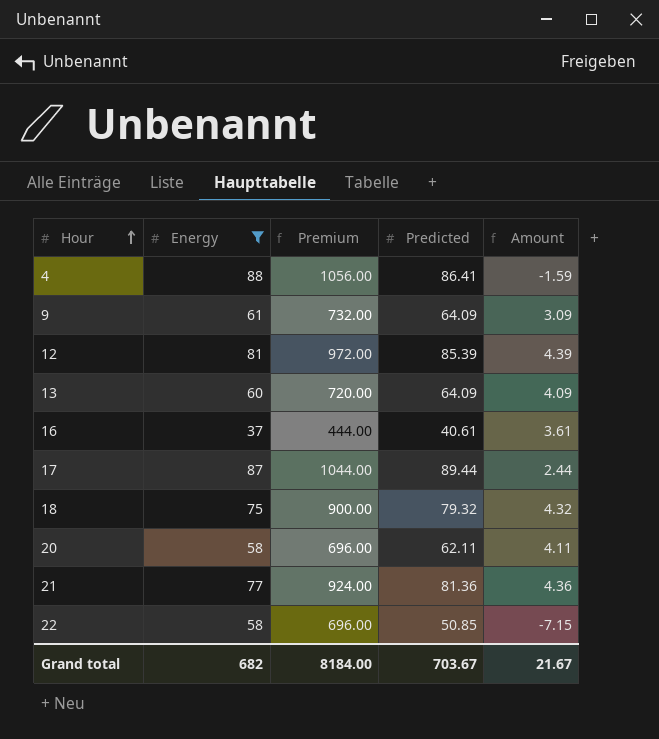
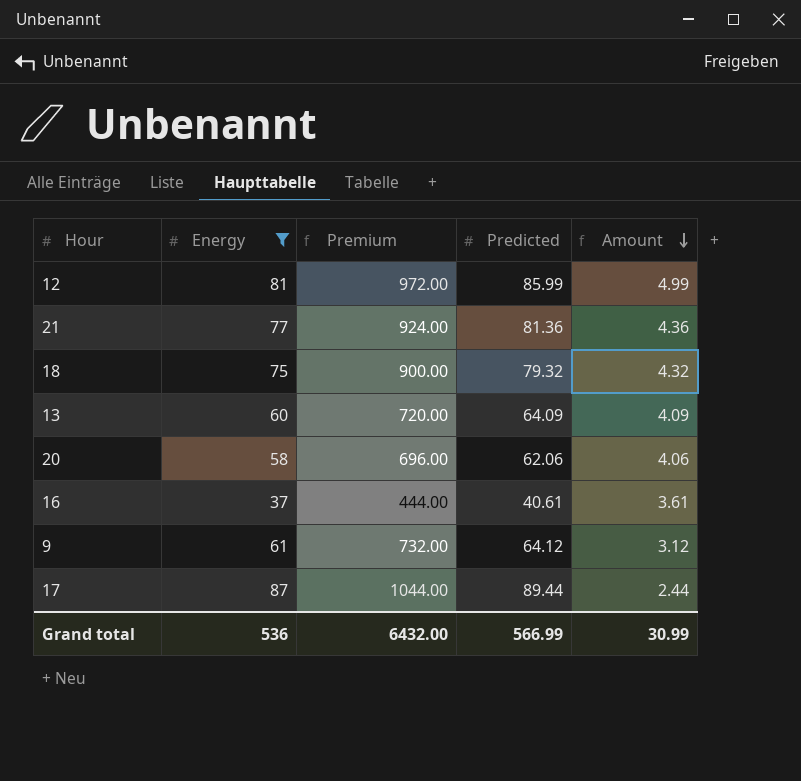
row order: Hour ascending -> Amount descending
row 4: 88 | 1056.00 | 86.41 | -1.59 -> none
row 22: 58 | 696.00 | 50.85 | -7.15 -> none
12 | Predicted: 85.39 -> 85.99
12 | Amount: 4.39 -> 4.99
20 | Predicted: 62.11 -> 62.06
20 | Amount: 4.11 -> 4.06
9 | Predicted: 64.09 -> 64.12
9 | Amount: 3.09 -> 3.12
Grand total | Energy: 682 -> 536
Grand total | Premium: 8184.00 -> 6432.00
Grand total | Predicted: 703.67 -> 566.99
Grand total | Amount: 21.67 -> 30.99

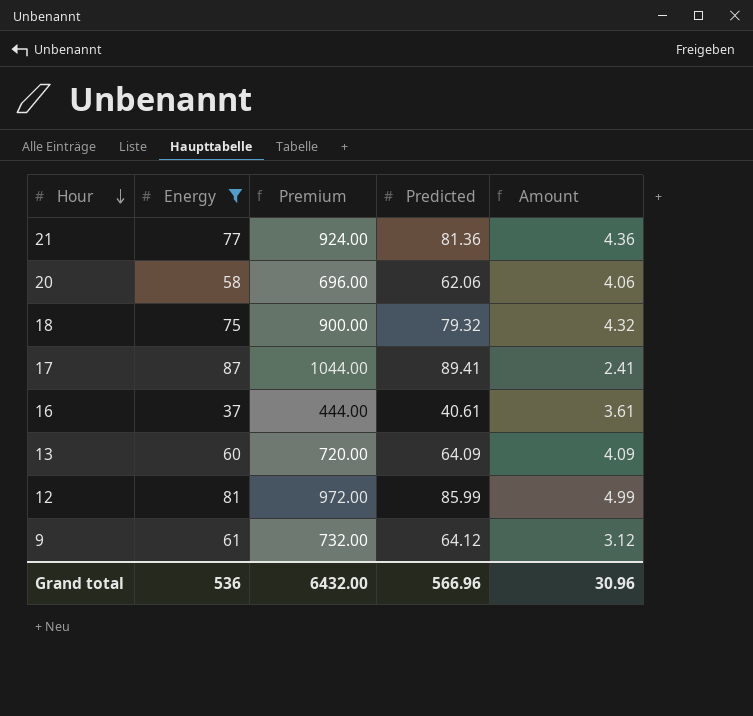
row order: Amount descending -> Hour descending
17 | Predicted: 89.44 -> 89.41
17 | Amount: 2.44 -> 2.41
Grand total | Predicted: 566.99 -> 566.96
Grand total | Amount: 30.99 -> 30.96

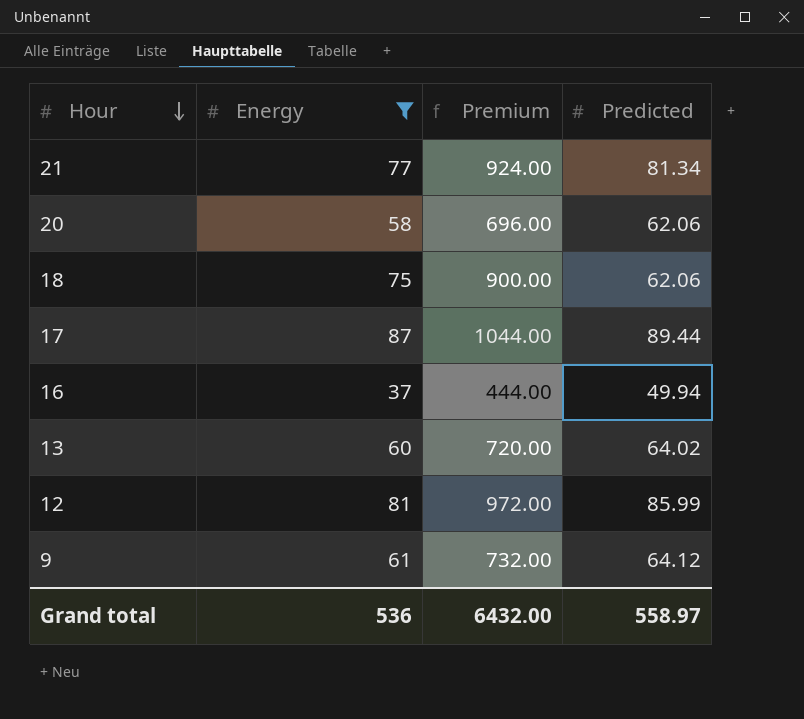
column Amount | formula: [Predicted] - [Energy] -> none
21 | Predicted: 81.36 -> 81.34
18 | Predicted: 79.32 -> 62.06
17 | Predicted: 89.41 -> 89.44
16 | Predicted: 40.61 -> 49.94
13 | Predicted: 64.09 -> 64.02
Grand total | Predicted: 566.96 -> 558.97

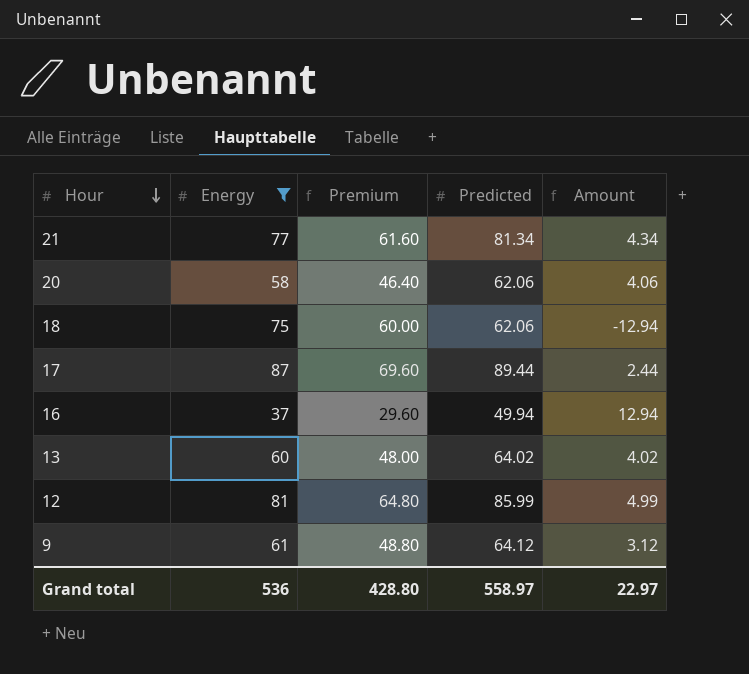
column Premium | formula: [Energy] * 12 -> [Energy] * 0.8
column Amount | formula: none -> [Predicted] - [Energy]
Grand total | Premium: 6432.00 -> 428.80

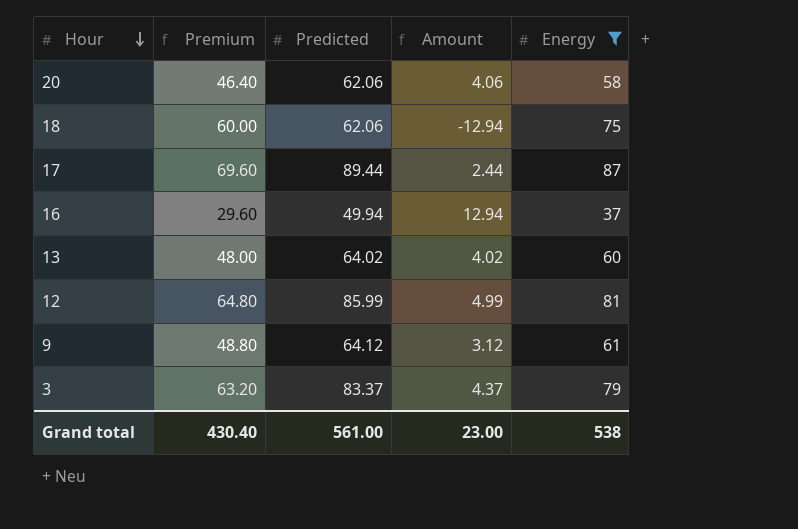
column Energy | position: 2 -> 5
row 21: 77 | 61.60 | 81.34 | 4.34 -> none
row 3: none -> 63.20 | 83.37 | 4.37 | 79
Grand total | Premium: 428.80 -> 430.40
Grand total | Predicted: 558.97 -> 561.00
Grand total | Amount: 22.97 -> 23.00
Grand total | Energy: 536 -> 538

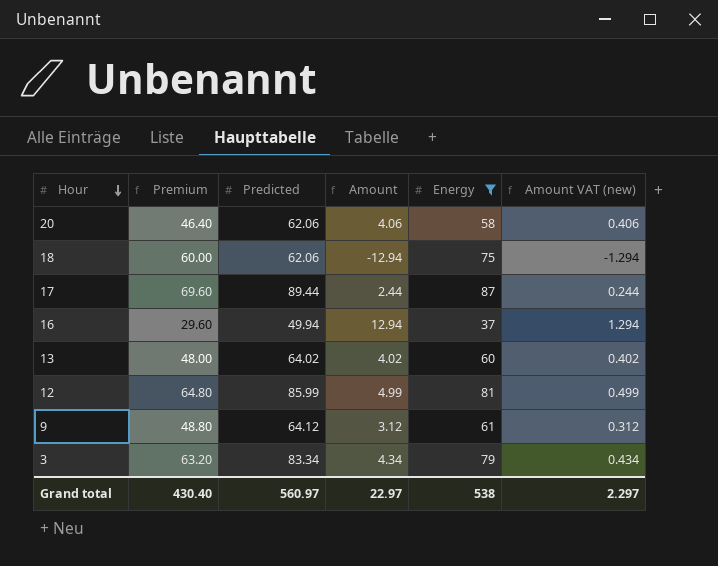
column Amount VAT (new) | formula: none -> [Amount] * 0.1
3 | Predicted: 83.37 -> 83.34
3 | Amount: 4.37 -> 4.34
Grand total | Predicted: 561.00 -> 560.97
Grand total | Amount: 23.00 -> 22.97

